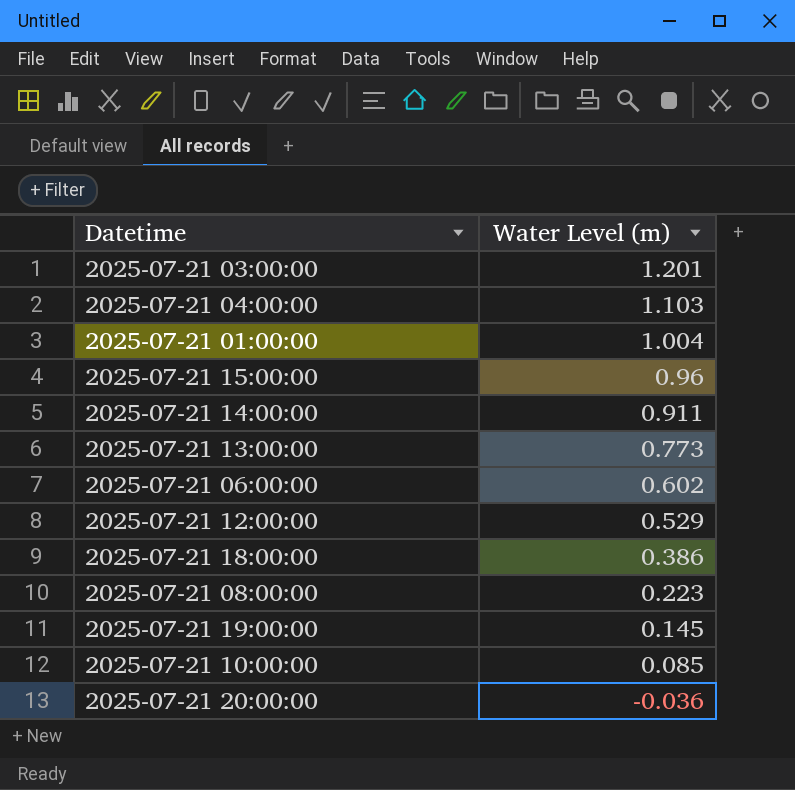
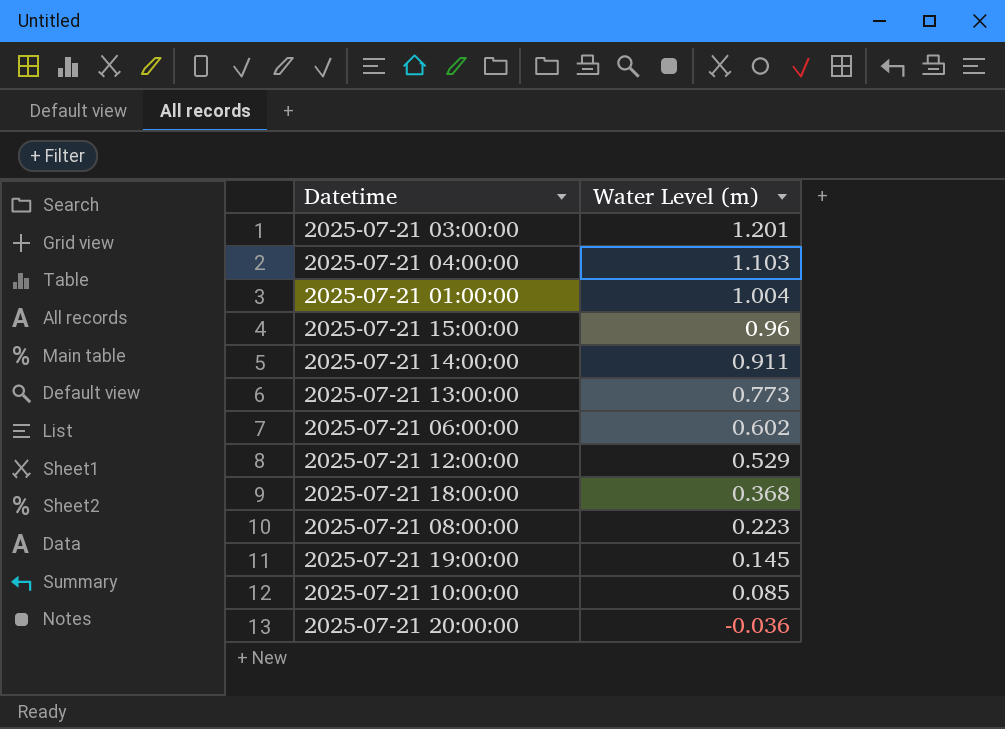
2025-07-21 18:00:00 | Water Level (m): 0.386 -> 0.368

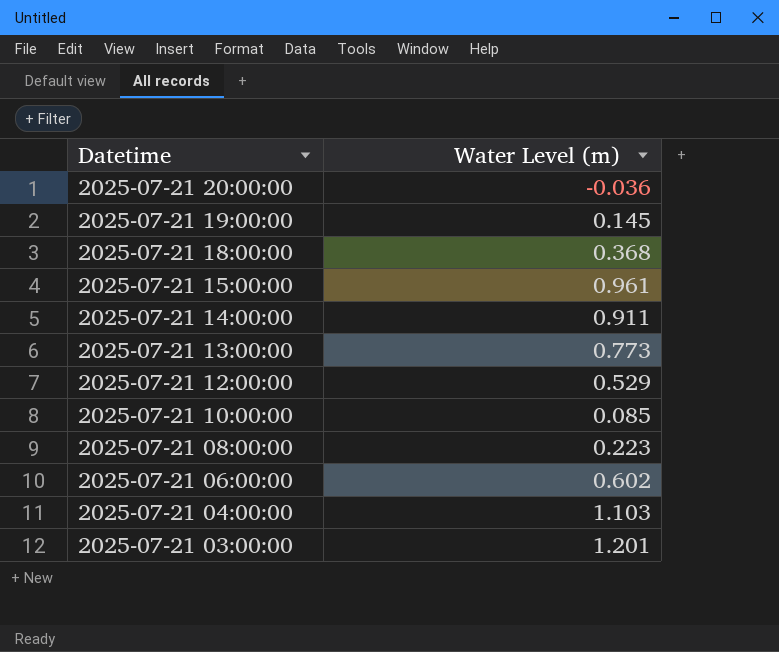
row order: Water Level (m) descending -> Datetime descending
row 2025-07-21 01:00:00: 1.004 -> none
2025-07-21 15:00:00 | Water Level (m): 0.96 -> 0.961

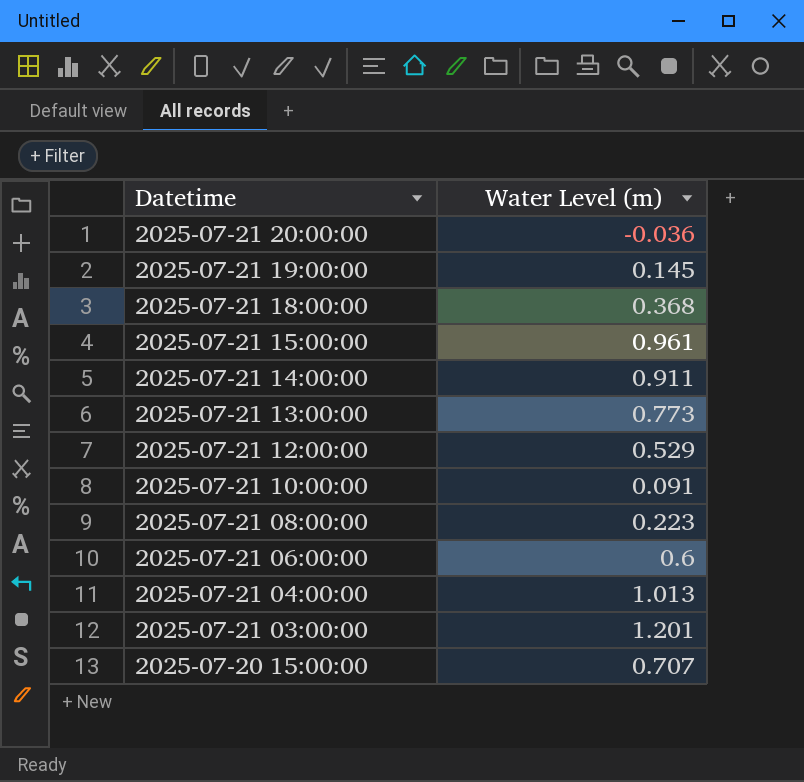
2025-07-21 10:00:00 | Water Level (m): 0.085 -> 0.091
2025-07-21 06:00:00 | Water Level (m): 0.602 -> 0.6
2025-07-21 04:00:00 | Water Level (m): 1.103 -> 1.013
row 2025-07-20 15:00:00: none -> 0.707

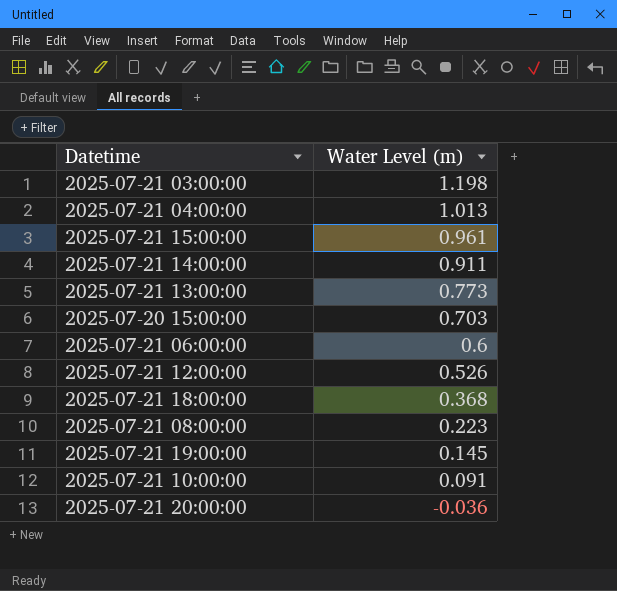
row order: Datetime descending -> Water Level (m) descending
2025-07-21 03:00:00 | Water Level (m): 1.201 -> 1.198
2025-07-20 15:00:00 | Water Level (m): 0.707 -> 0.703
2025-07-21 12:00:00 | Water Level (m): 0.529 -> 0.526

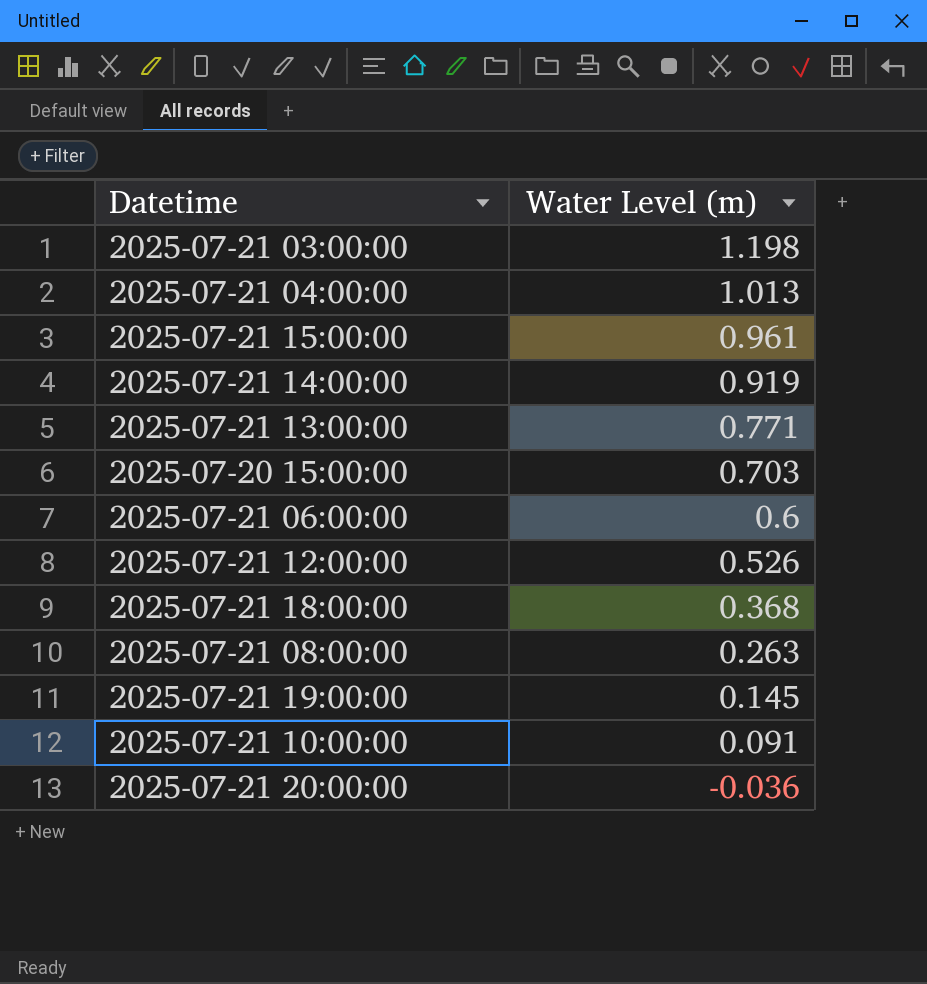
2025-07-21 14:00:00 | Water Level (m): 0.911 -> 0.919
2025-07-21 13:00:00 | Water Level (m): 0.773 -> 0.771
2025-07-21 08:00:00 | Water Level (m): 0.223 -> 0.263

